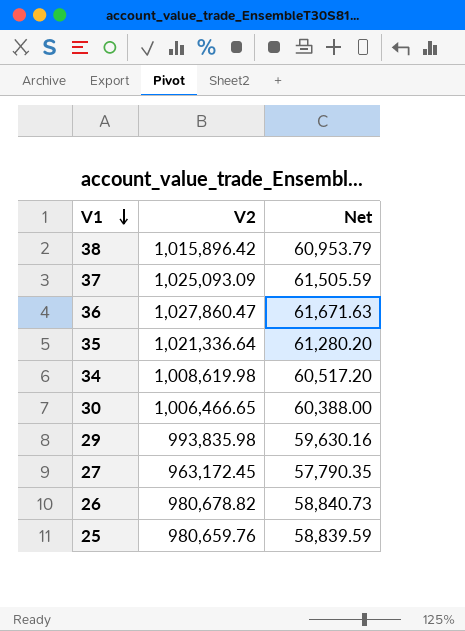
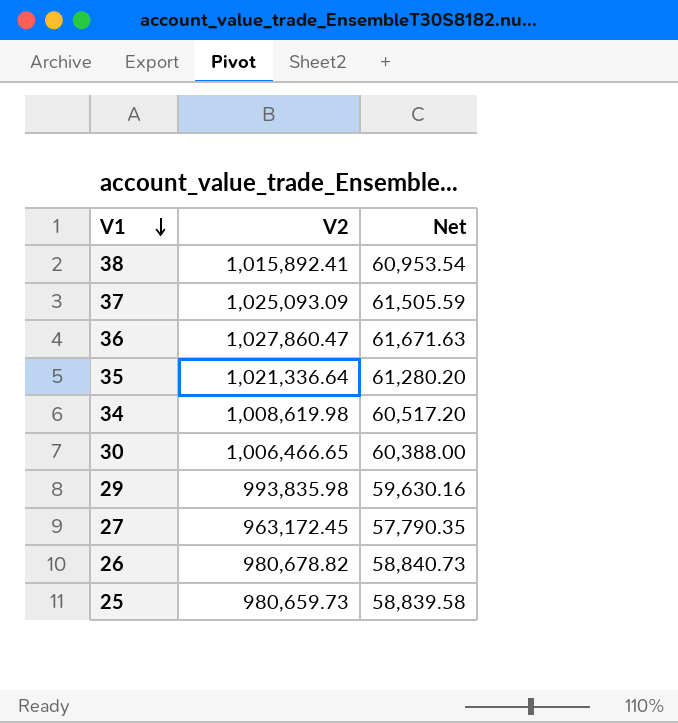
38 | V2: 1,015,896.42 -> 1,015,892.41
38 | Net: 60,953.79 -> 60,953.54
25 | V2: 980,659.76 -> 980,659.73
25 | Net: 58,839.59 -> 58,839.58

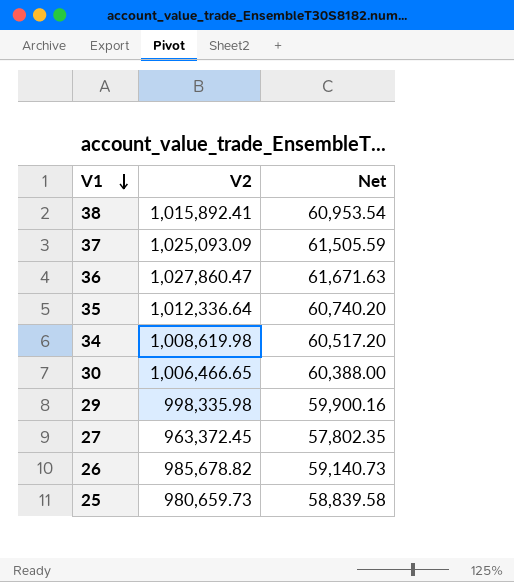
35 | V2: 1,021,336.64 -> 1,012,336.64
35 | Net: 61,280.20 -> 60,740.20
29 | V2: 993,835.98 -> 998,335.98
29 | Net: 59,630.16 -> 59,900.16
27 | V2: 963,172.45 -> 963,372.45
27 | Net: 57,790.35 -> 57,802.35
26 | V2: 980,678.82 -> 985,678.82
26 | Net: 58,840.73 -> 59,140.73

